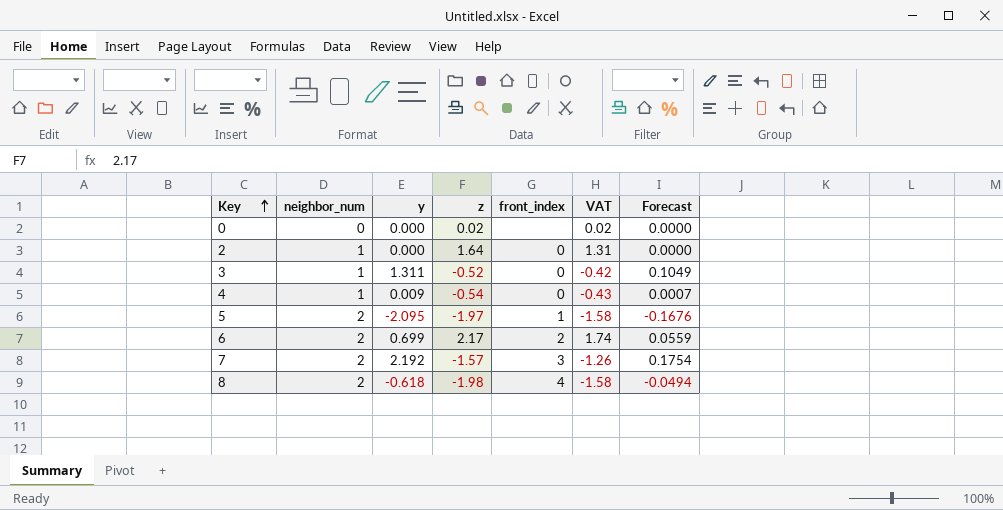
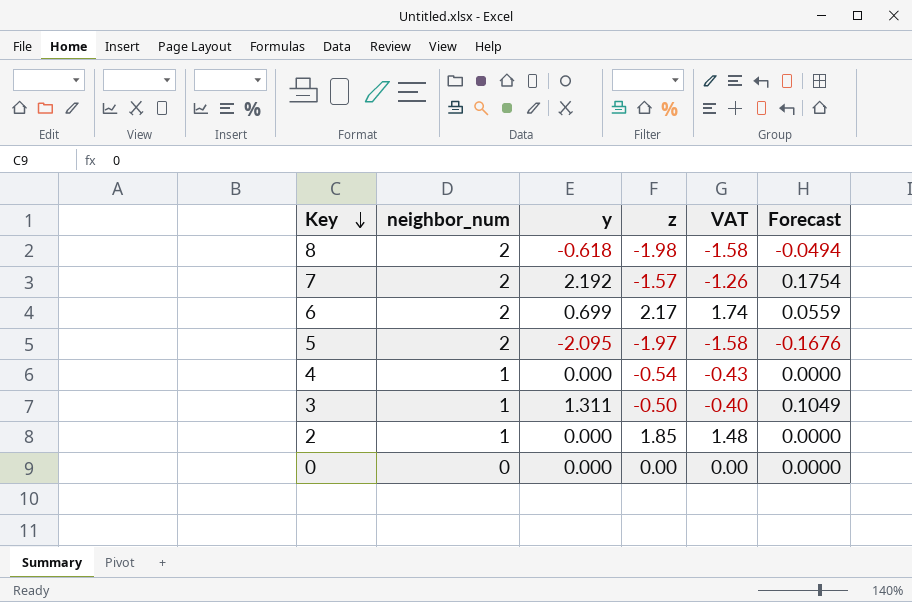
row order: Key ascending -> Key descending
column front_index | position: 5 -> none
4 | y: 0.009 -> 0.000
4 | Forecast: 0.0007 -> 0.0000
3 | z: -0.52 -> -0.50
3 | VAT: -0.42 -> -0.40
2 | z: 1.64 -> 1.85
2 | VAT: 1.31 -> 1.48
0 | z: 0.02 -> 0.00
0 | VAT: 0.02 -> 0.00

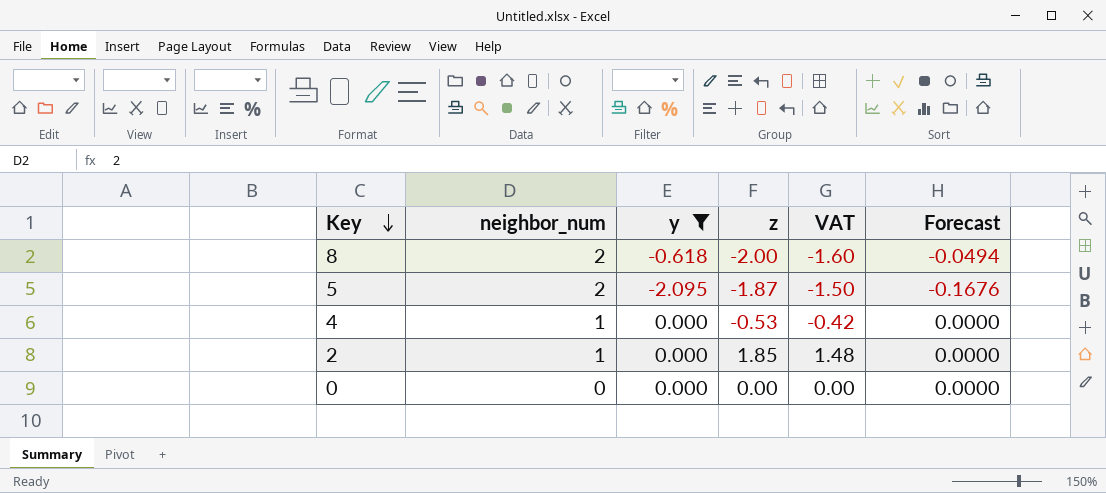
filter: none -> y <= 0.000
8 | z: -1.98 -> -2.00
8 | VAT: -1.58 -> -1.60
5 | z: -1.97 -> -1.87
5 | VAT: -1.58 -> -1.50
4 | z: -0.54 -> -0.53
4 | VAT: -0.43 -> -0.42

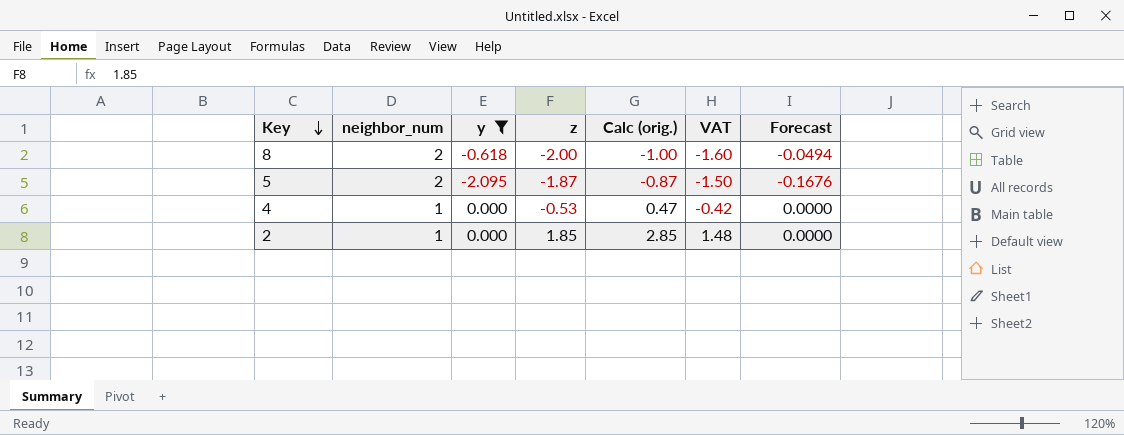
column Calc (orig.) | formula: none -> [z] + 1
row 0: 0 | 0.000 | 0.00 | 0.00 | 0.0000 -> none

